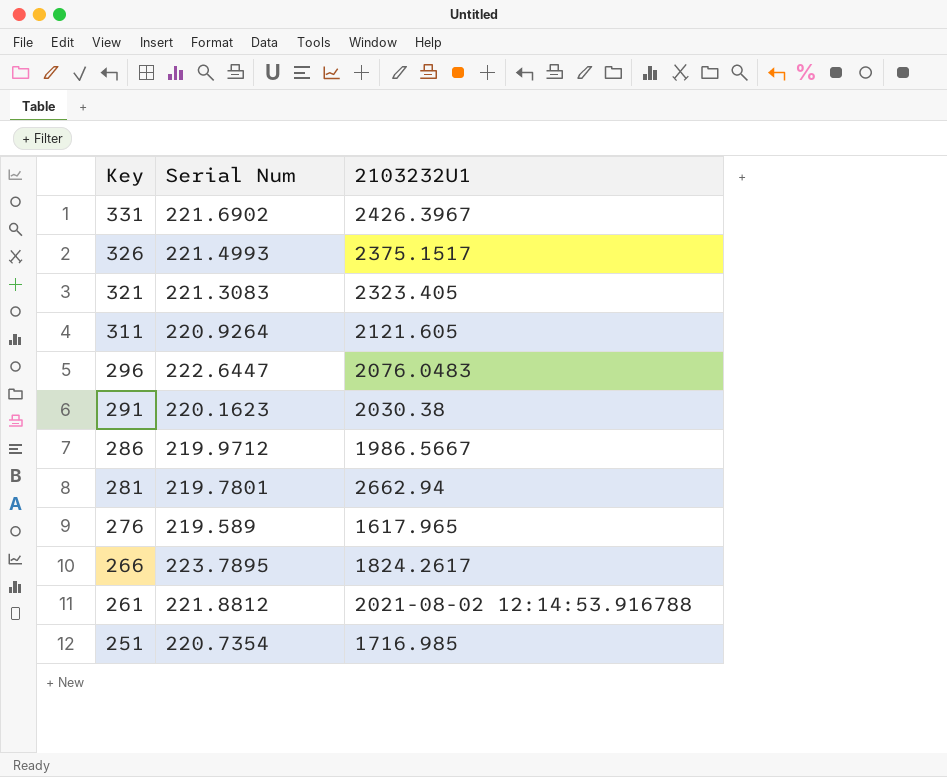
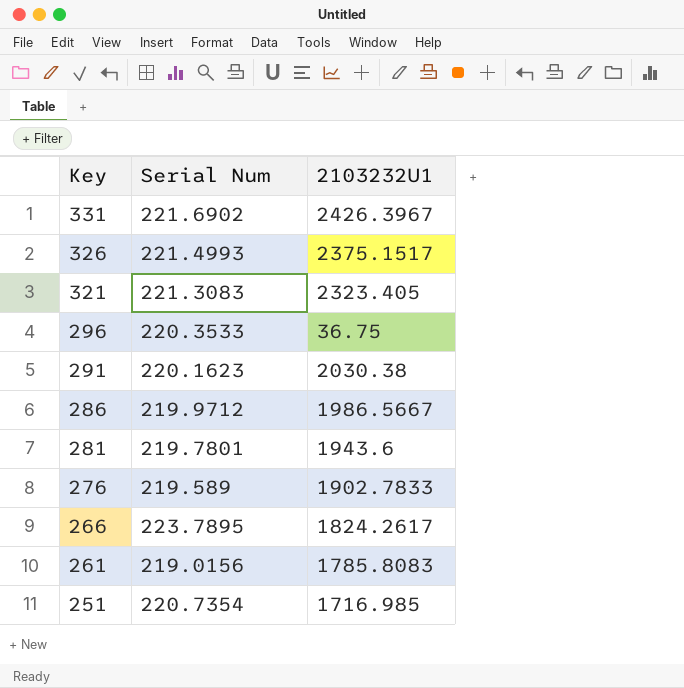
row 311: 220.9264 | 2121.605 -> none
296 | Serial Num: 222.6447 -> 220.3533
296 | 2103232U1: 2076.0483 -> 36.75
281 | 2103232U1: 2662.94 -> 1943.6
276 | 2103232U1: 1617.965 -> 1902.7833
261 | Serial Num: 221.8812 -> 219.0156
261 | 2103232U1: 2021-08-02 12:14:53.916788 -> 1785.8083

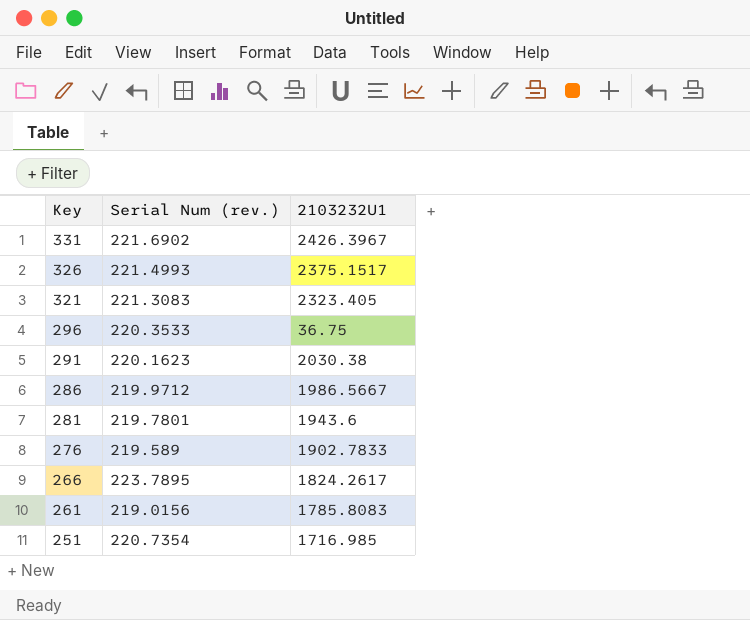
column name: Serial Num -> Serial Num (rev.)

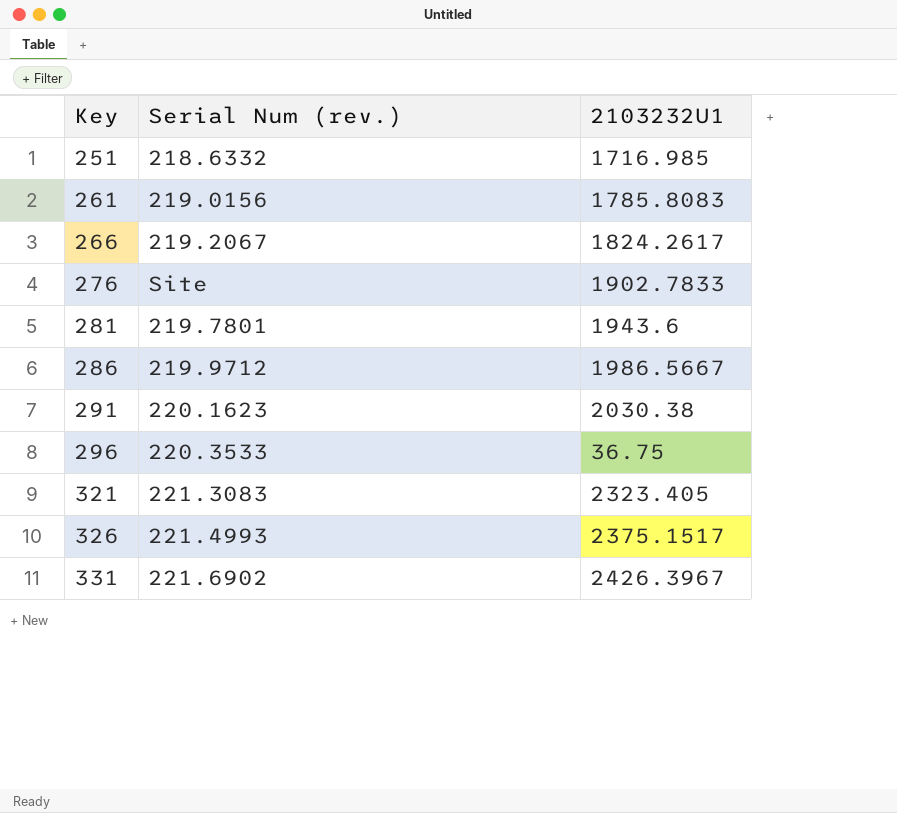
row order: Key descending -> Key ascending
251 | Serial Num (rev.): 220.7354 -> 218.6332
266 | Serial Num (rev.): 223.7895 -> 219.2067
276 | Serial Num (rev.): 219.589 -> Site

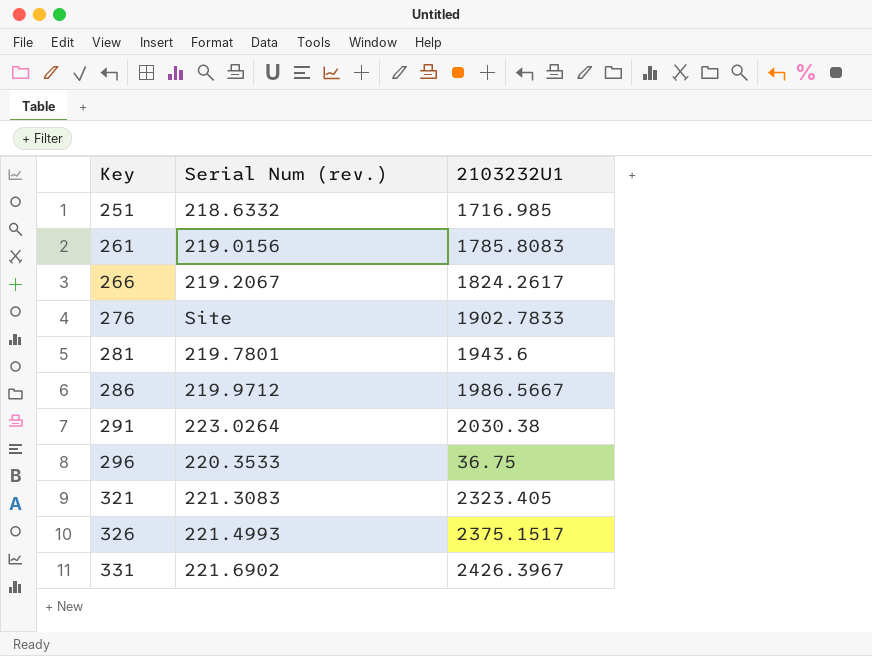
291 | Serial Num (rev.): 220.1623 -> 223.0264

